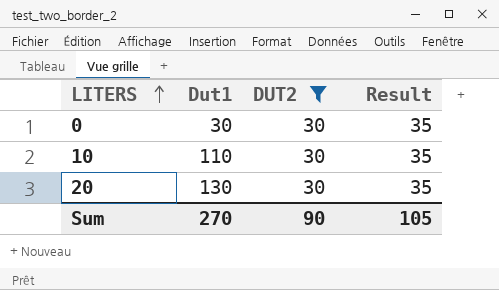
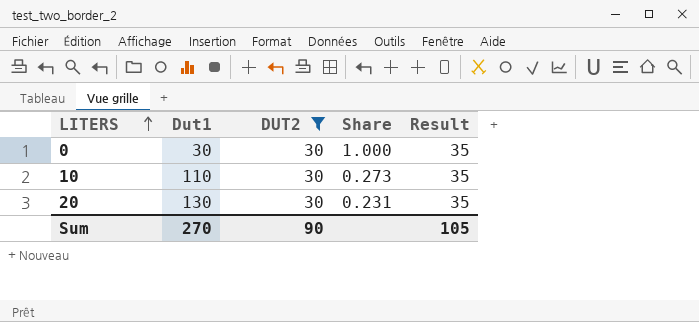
column Share | formula: none -> [DUT2] / [Dut1]

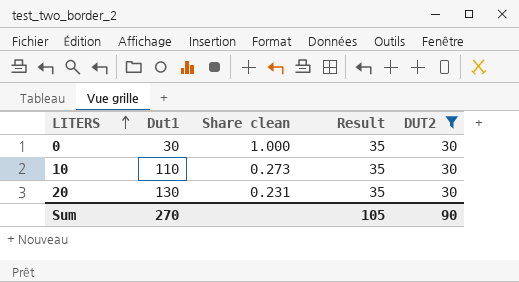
column name: Share -> Share clean
column DUT2 | position: 3 -> 5

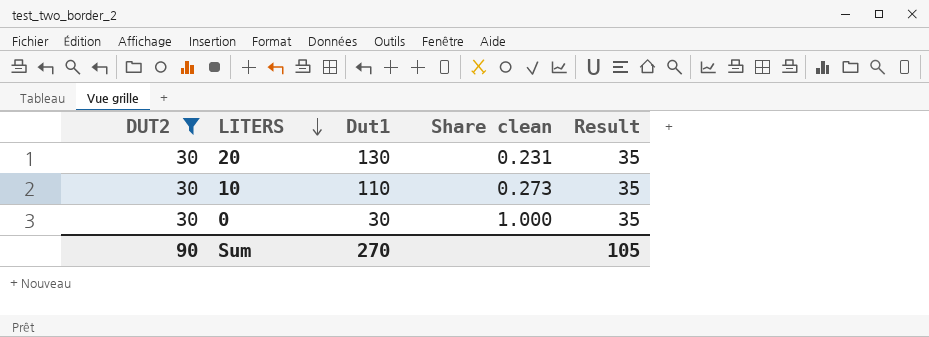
row order: LITERS ascending -> LITERS descending
column DUT2 | position: 5 -> 1

